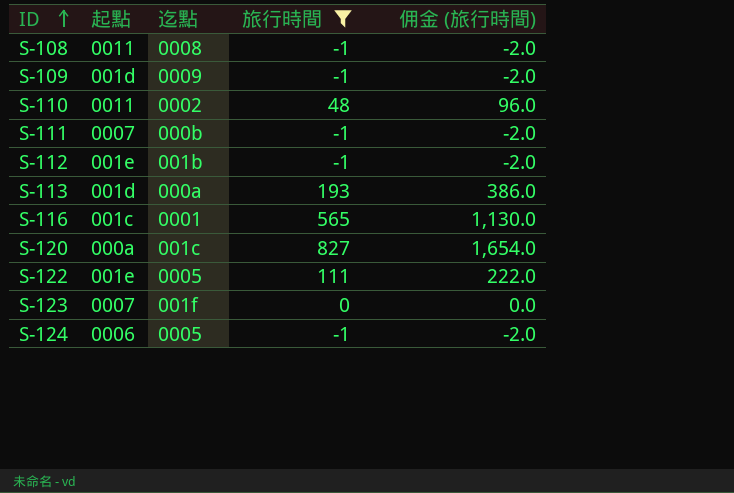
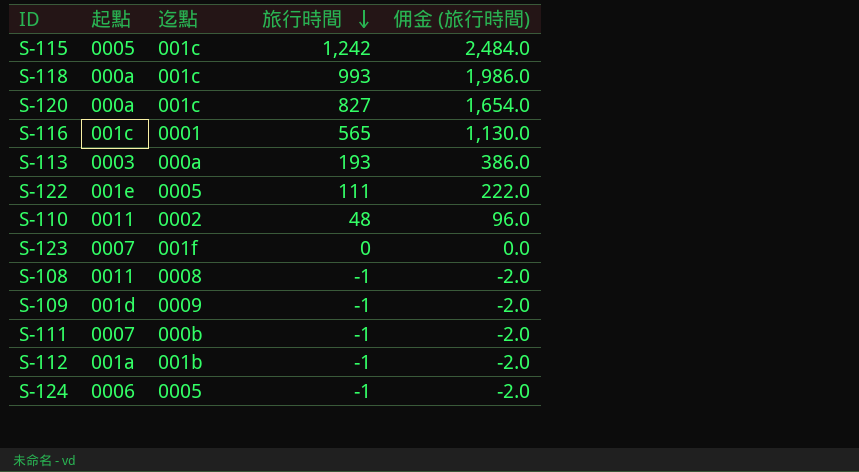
filter: 旅行時間 <= 827 -> none
row order: ID ascending -> 旅行時間 descending
S-113 | 起點: 001d -> 0003
S-112 | 起點: 001e -> 001a

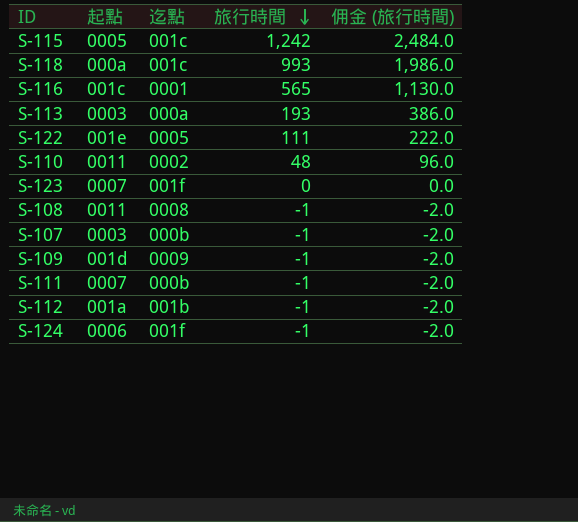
row S-120: 000a | 001c | 827 | 1,654.0 -> none
row S-107: none -> 0003 | 000b | -1 | -2.0
S-124 | 迄點: 0005 -> 001f

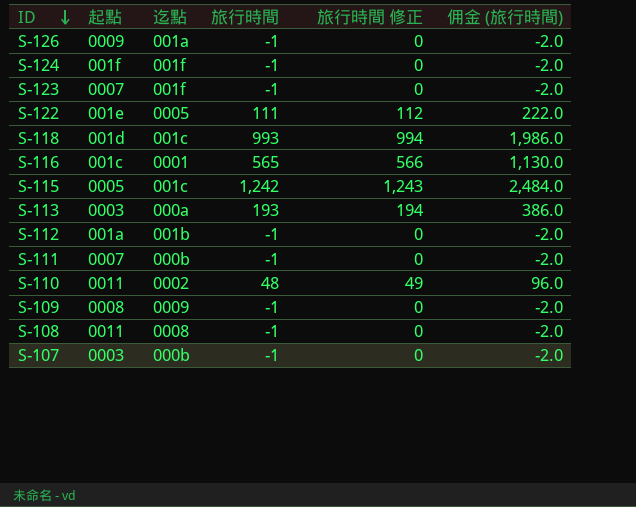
row order: 旅行時間 descending -> ID descending
column 旅行時間 修正 | formula: none -> [旅行時間] + 1
row S-126: none -> 0009 | 001a | -1 | 0 | -2.0
S-124 | 起點: 0006 -> 001f
S-123 | 旅行時間: 0 -> -1
S-123 | 佣金 (旅行時間): 0.0 -> -2.0
S-118 | 起點: 000a -> 001d
S-109 | 起點: 001d -> 0008

